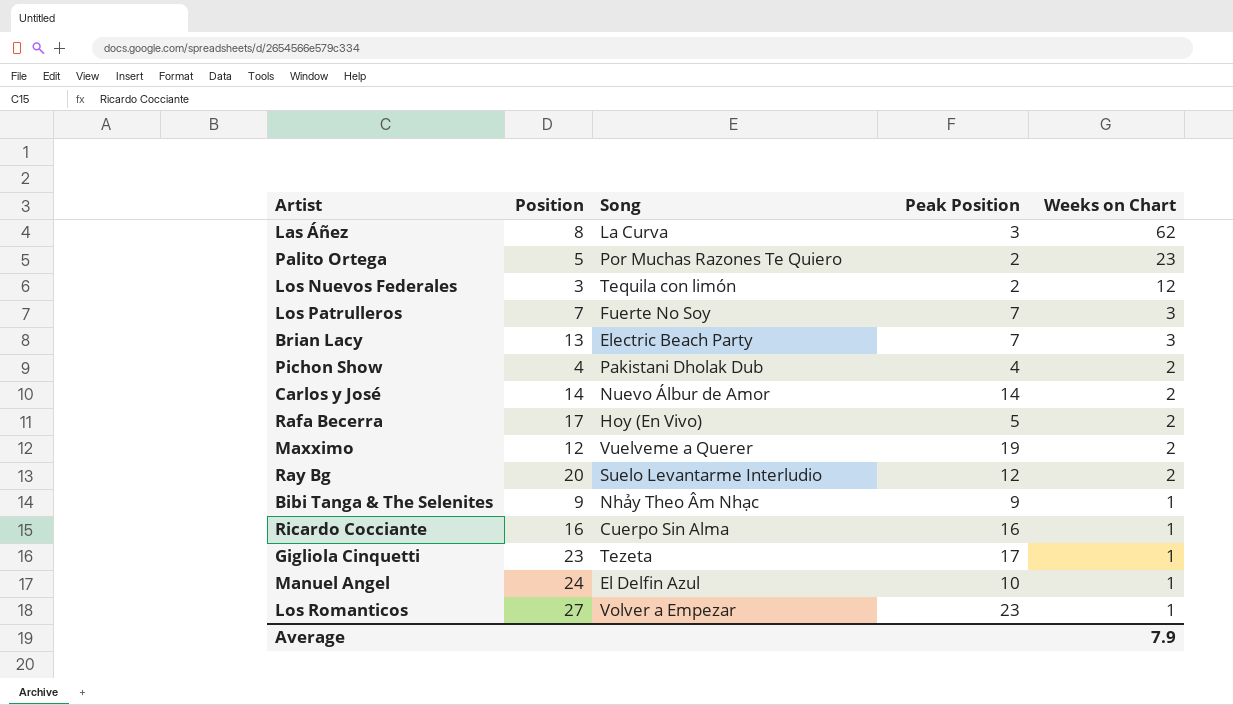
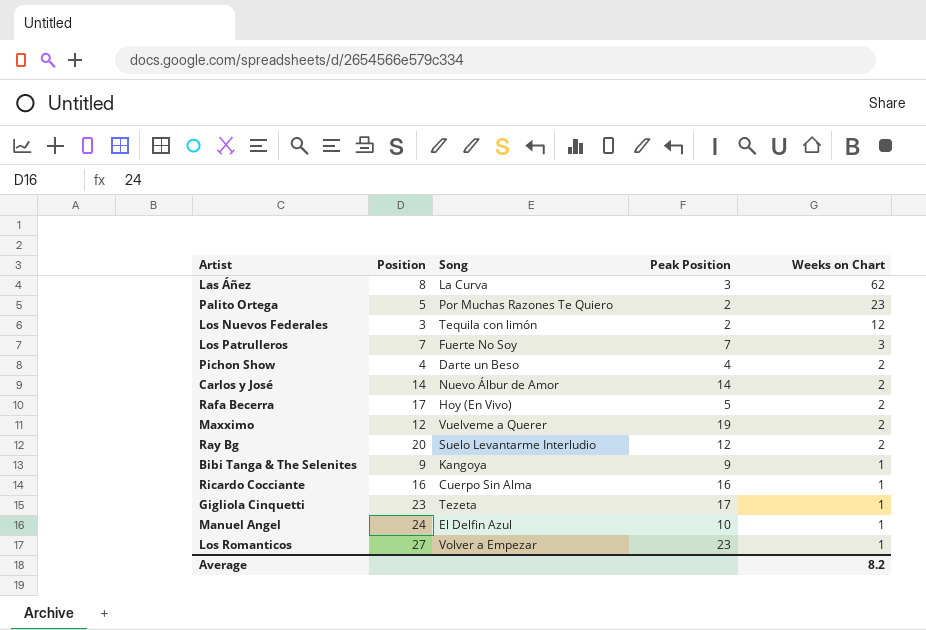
row Brian Lacy: 13 | Electric Beach Party | 7 | 3 -> none
Pichon Show | Song: Pakistani Dholak Dub -> Darte un Beso
Bibi Tanga & The Selenites | Song: Nhảy Theo Âm Nhạc -> Kangoya
Average | Weeks on Chart: 7.9 -> 8.2

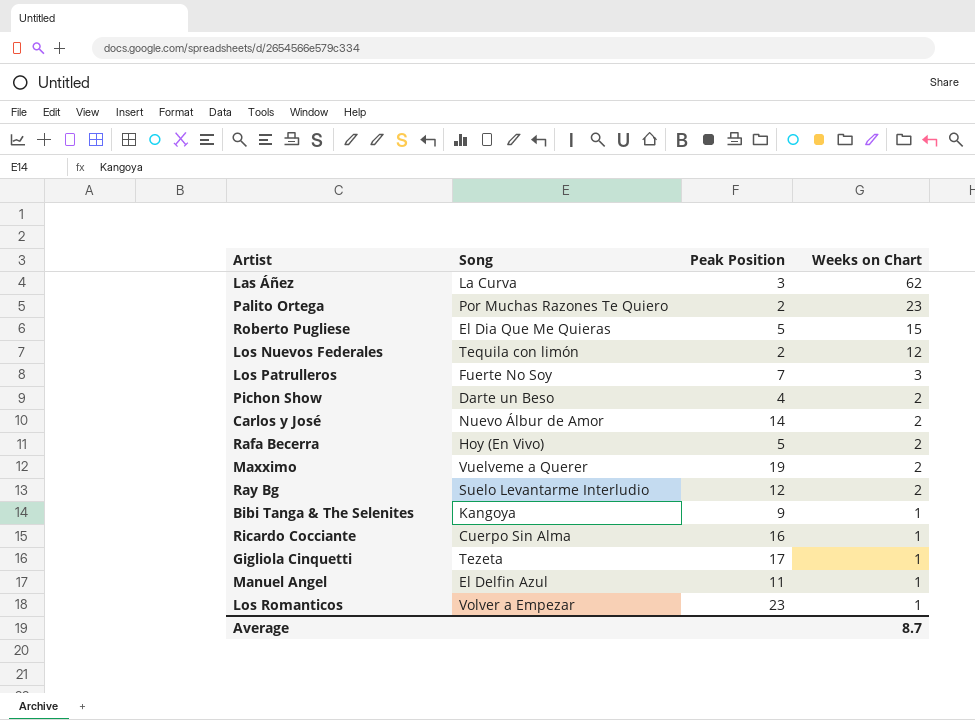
column Position | position: 2 -> none
row Roberto Pugliese: none -> El Dia Que Me Quieras | 5 | 15
Manuel Angel | Peak Position: 10 -> 11
Average | Weeks on Chart: 8.2 -> 8.7

